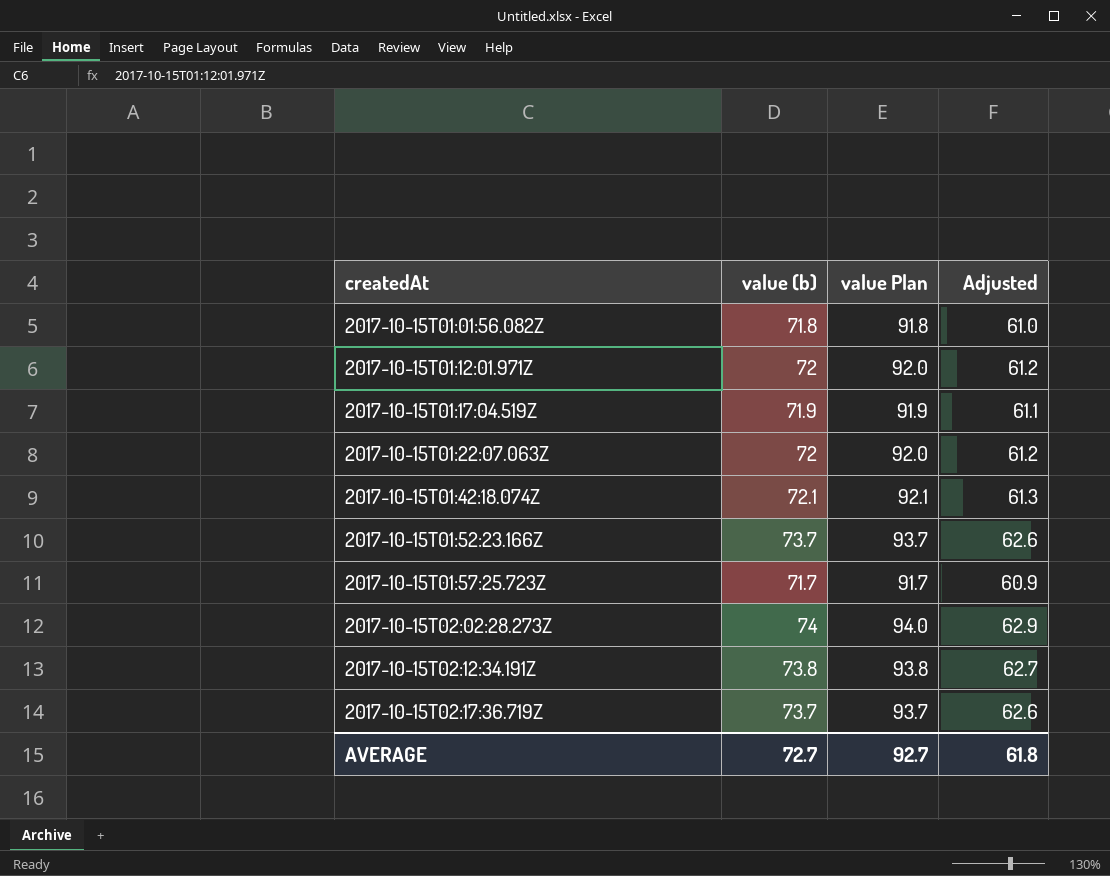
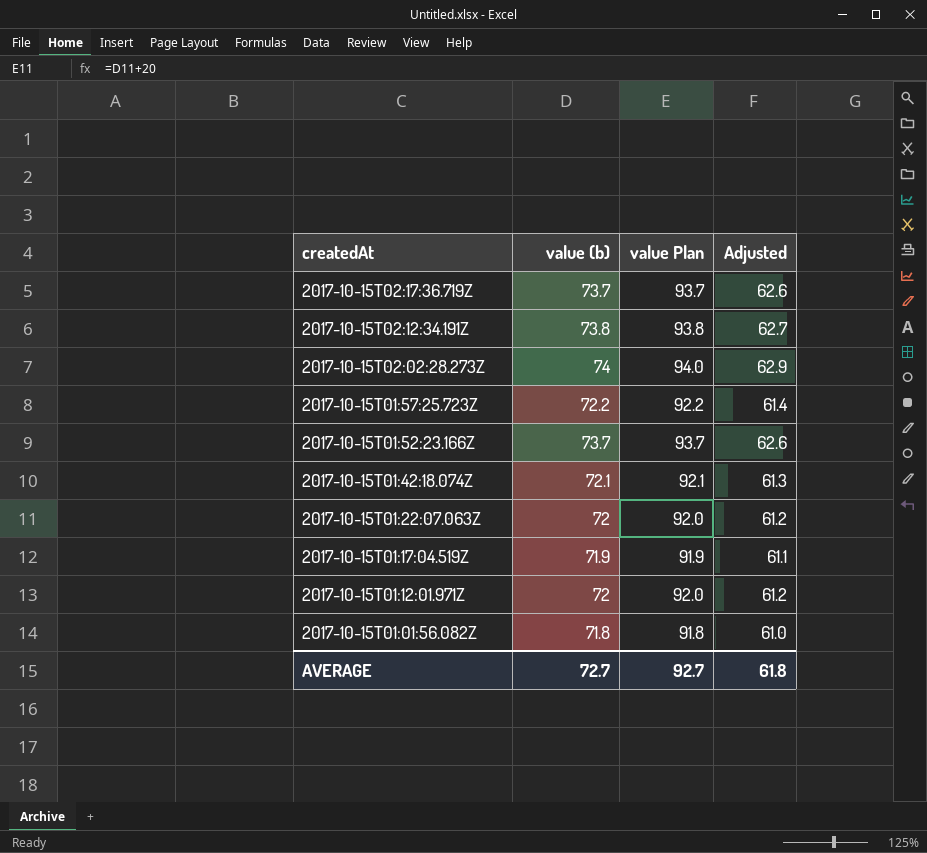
row order: createdAt ascending -> createdAt descending
2017-10-15T01:57:25.723Z | value (b): 71.7 -> 72.2
2017-10-15T01:57:25.723Z | value Plan: 91.7 -> 92.2
2017-10-15T01:57:25.723Z | Adjusted: 60.9 -> 61.4

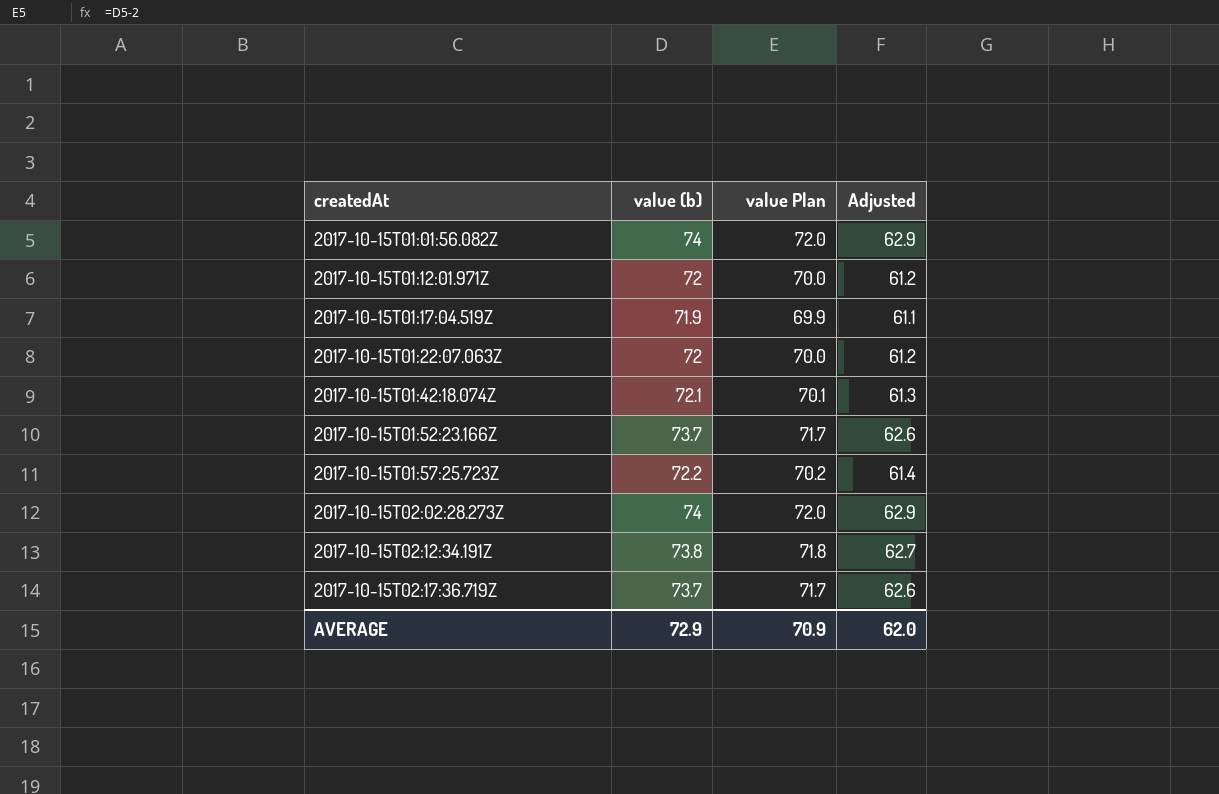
row order: createdAt descending -> createdAt ascending
column value Plan | formula: [value (b)] + 20 -> [value (b)] - 2
2017-10-15T01:01:56.082Z | value (b): 71.8 -> 74
2017-10-15T01:01:56.082Z | Adjusted: 61.0 -> 62.9
AVERAGE | value (b): 72.7 -> 72.9
AVERAGE | value Plan: 92.7 -> 70.9
AVERAGE | Adjusted: 61.8 -> 62.0

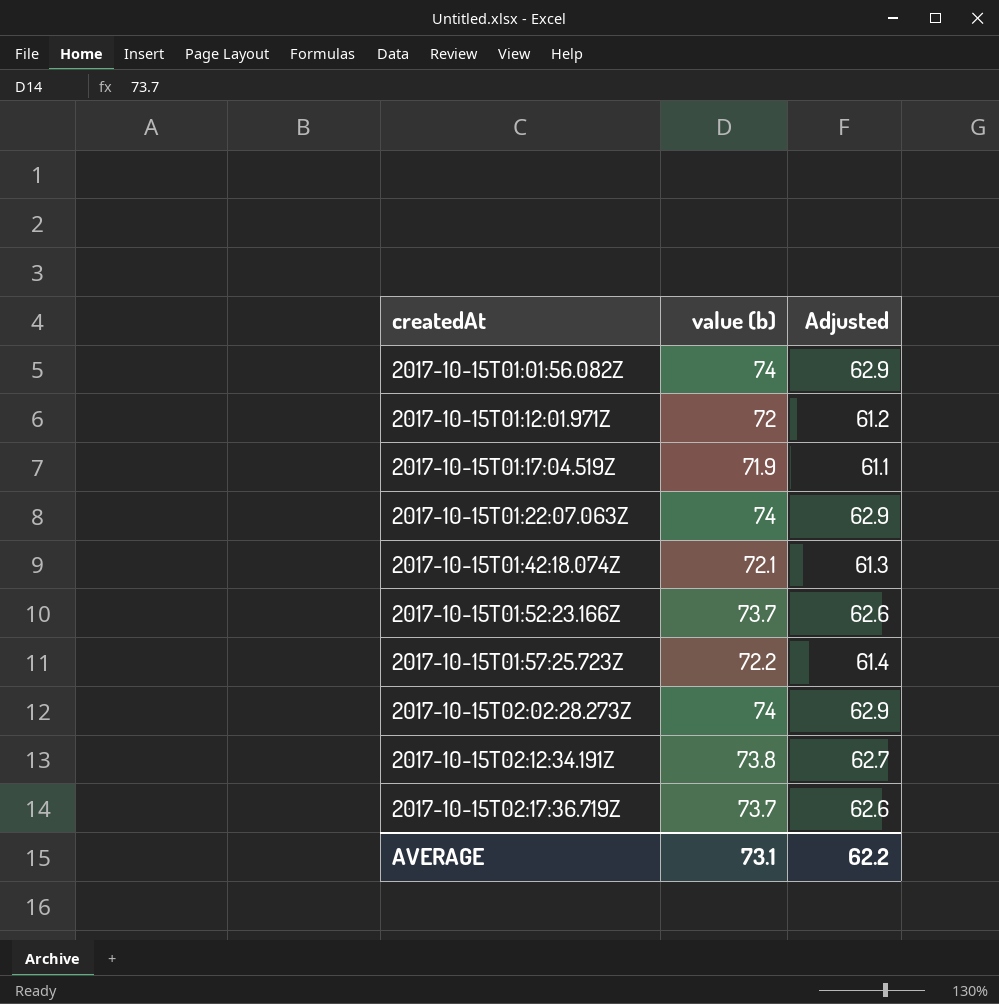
column value Plan | formula: [value (b)] - 2 -> none
2017-10-15T01:22:07.063Z | value (b): 72 -> 74
2017-10-15T01:22:07.063Z | Adjusted: 61.2 -> 62.9
AVERAGE | value (b): 72.9 -> 73.1
AVERAGE | Adjusted: 62.0 -> 62.2

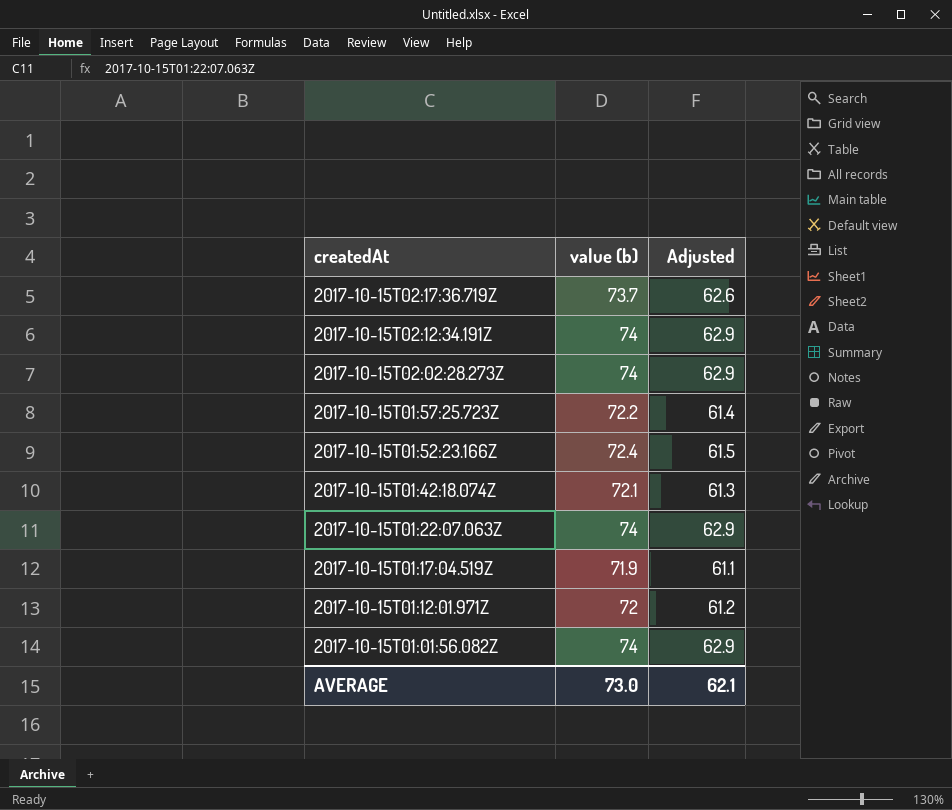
row order: createdAt ascending -> createdAt descending
2017-10-15T02:12:34.191Z | value (b): 73.8 -> 74
2017-10-15T02:12:34.191Z | Adjusted: 62.7 -> 62.9
2017-10-15T01:52:23.166Z | value (b): 73.7 -> 72.4
2017-10-15T01:52:23.166Z | Adjusted: 62.6 -> 61.5
AVERAGE | value (b): 73.1 -> 73.0
AVERAGE | Adjusted: 62.2 -> 62.1

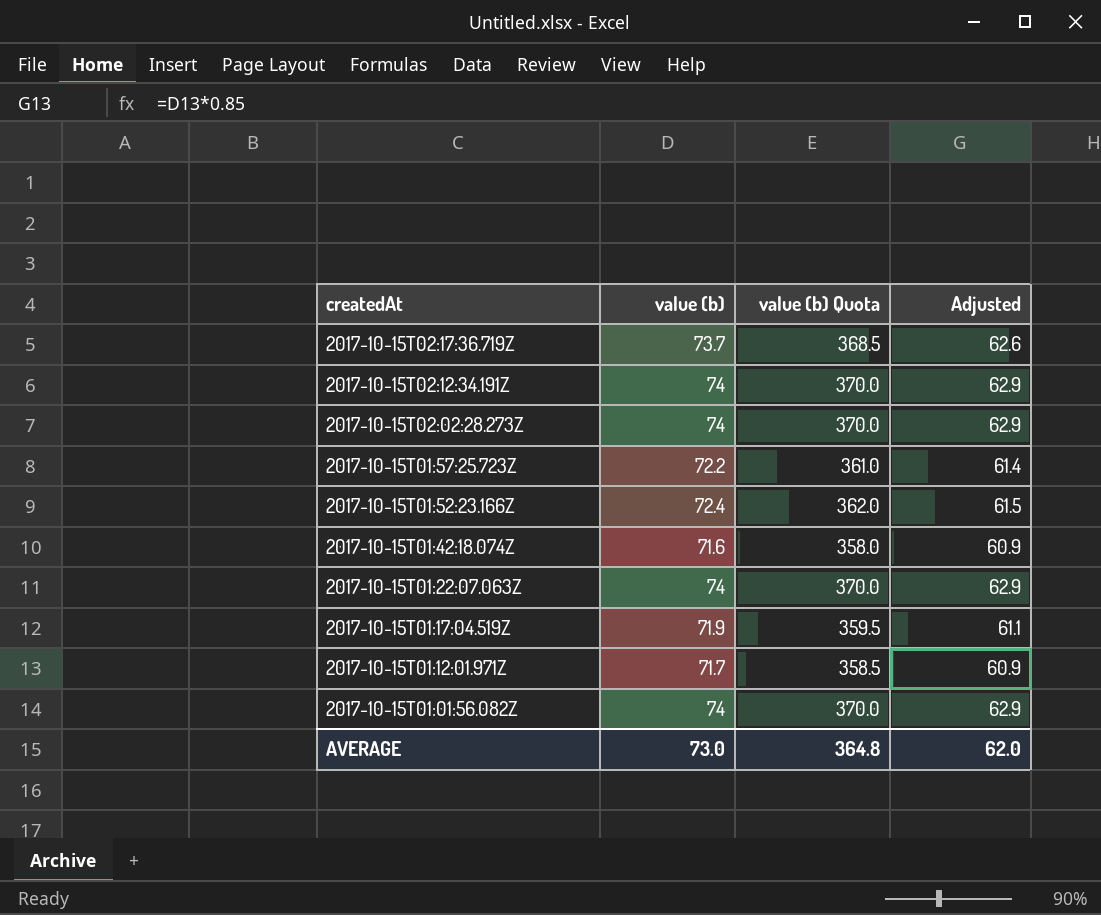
column value (b) Quota | formula: none -> [value (b)] * 5
2017-10-15T01:42:18.074Z | value (b): 72.1 -> 71.6
2017-10-15T01:42:18.074Z | Adjusted: 61.3 -> 60.9
2017-10-15T01:12:01.971Z | value (b): 72 -> 71.7
2017-10-15T01:12:01.971Z | Adjusted: 61.2 -> 60.9
AVERAGE | Adjusted: 62.1 -> 62.0

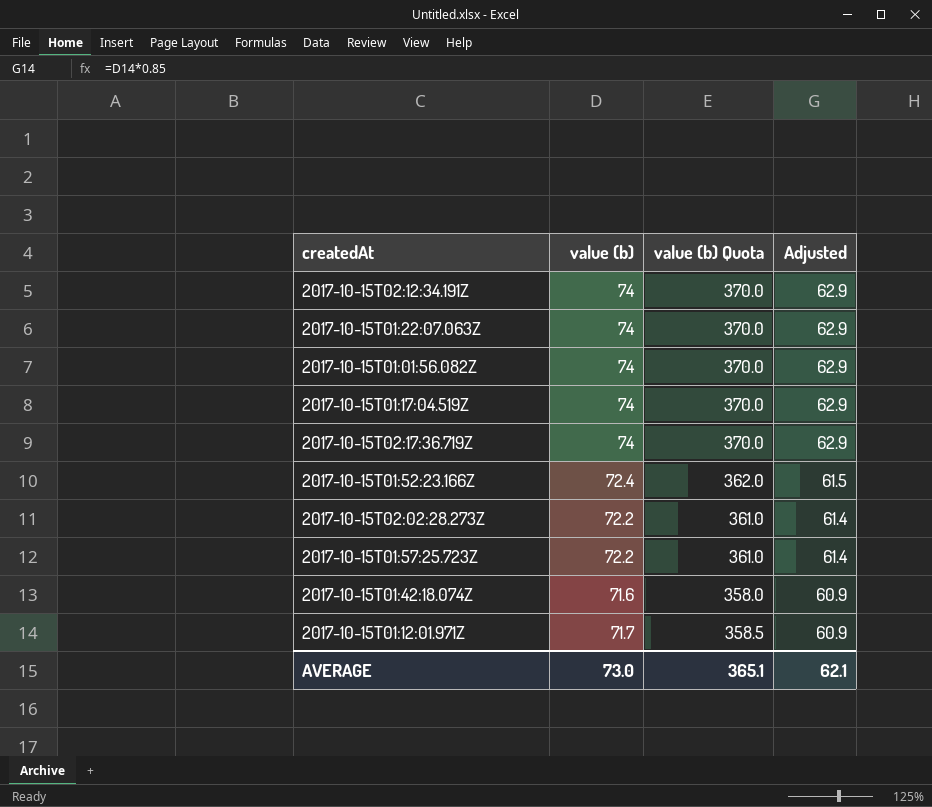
row order: createdAt descending -> Adjusted descending
2017-10-15T01:17:04.519Z | value (b): 71.9 -> 74
2017-10-15T01:17:04.519Z | value (b) Quota: 359.5 -> 370.0
2017-10-15T01:17:04.519Z | Adjusted: 61.1 -> 62.9
2017-10-15T02:17:36.719Z | value (b): 73.7 -> 74
2017-10-15T02:17:36.719Z | value (b) Quota: 368.5 -> 370.0
2017-10-15T02:17:36.719Z | Adjusted: 62.6 -> 62.9
2017-10-15T02:02:28.273Z | value (b): 74 -> 72.2
2017-10-15T02:02:28.273Z | value (b) Quota: 370.0 -> 361.0
2017-10-15T02:02:28.273Z | Adjusted: 62.9 -> 61.4
AVERAGE | value (b) Quota: 364.8 -> 365.1
AVERAGE | Adjusted: 62.0 -> 62.1

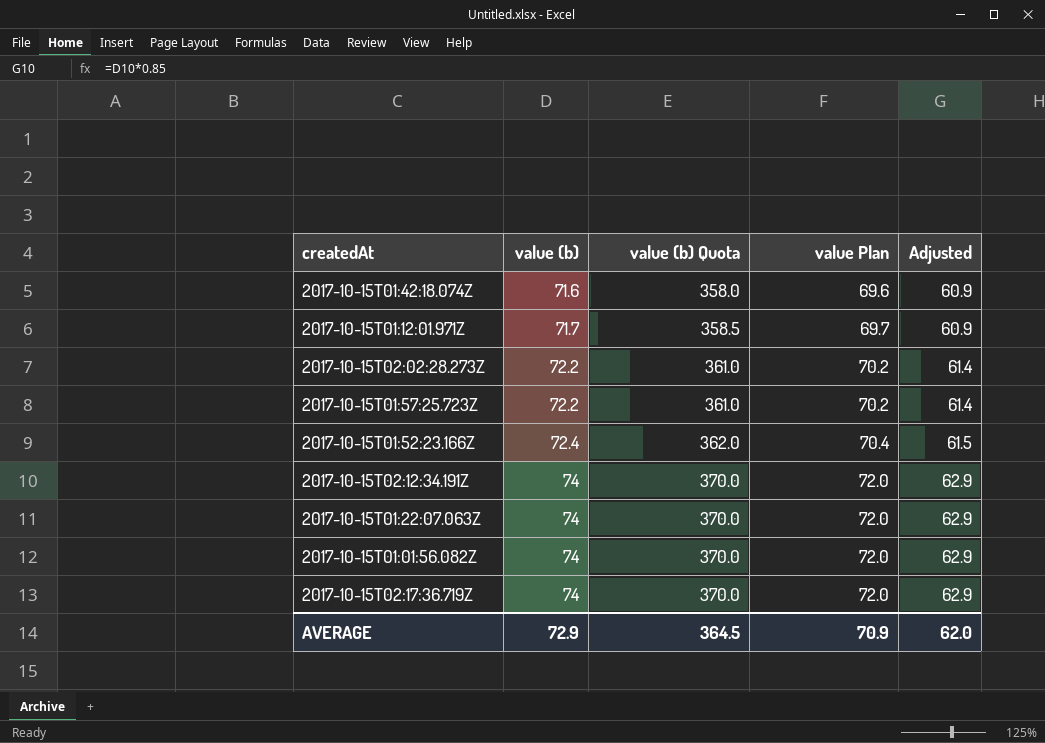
row order: Adjusted descending -> value (b) ascending
column value Plan | formula: none -> [value (b)] - 2
row 2017-10-15T01:17:04.519Z: 74 | 370.0 | 62.9 -> none
AVERAGE | value (b): 73.0 -> 72.9
AVERAGE | value (b) Quota: 365.1 -> 364.5
AVERAGE | Adjusted: 62.1 -> 62.0

